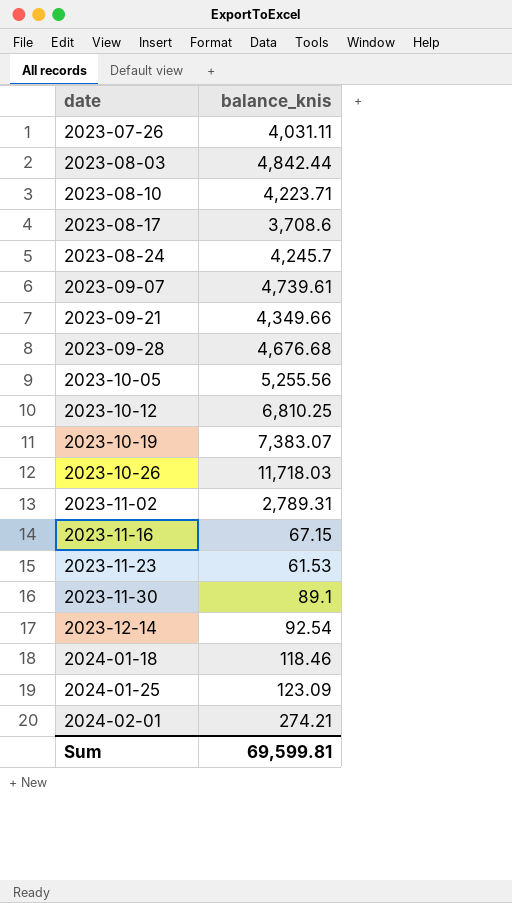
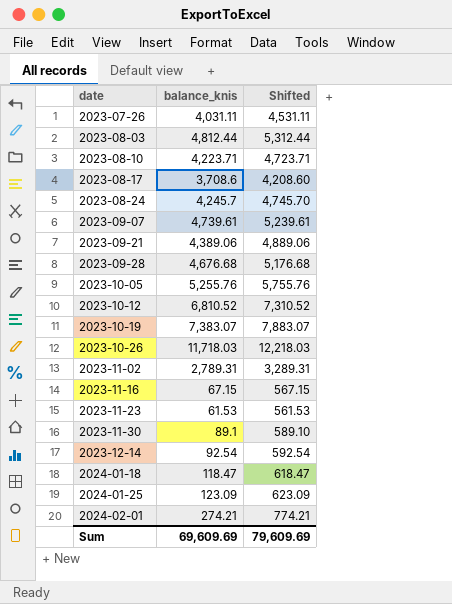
column Shifted | formula: none -> [balance_knis] + 500
2023-08-03 | balance_knis: 4,842.44 -> 4,812.44
2023-09-21 | balance_knis: 4,349.66 -> 4,389.06
2023-10-05 | balance_knis: 5,255.56 -> 5,255.76
2023-10-12 | balance_knis: 6,810.25 -> 6,810.52
2024-01-18 | balance_knis: 118.46 -> 118.47
Sum | balance_knis: 69,599.81 -> 69,609.69

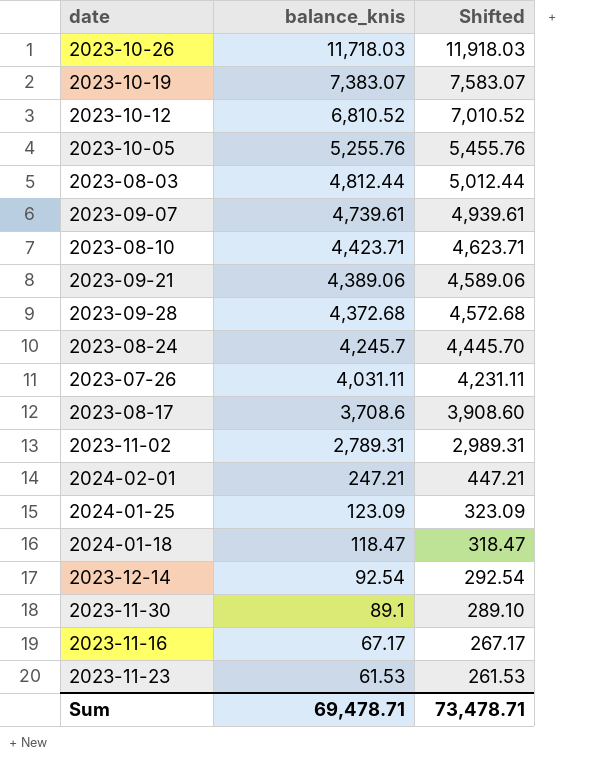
row order: date ascending -> balance_knis descending
column Shifted | formula: [balance_knis] + 500 -> [balance_knis] + 200
2023-08-10 | balance_knis: 4,223.71 -> 4,423.71
2023-09-28 | balance_knis: 4,676.68 -> 4,372.68
2024-02-01 | balance_knis: 274.21 -> 247.21
2023-11-16 | balance_knis: 67.15 -> 67.17
Sum | balance_knis: 69,609.69 -> 69,478.71
Sum | Shifted: 79,609.69 -> 73,478.71

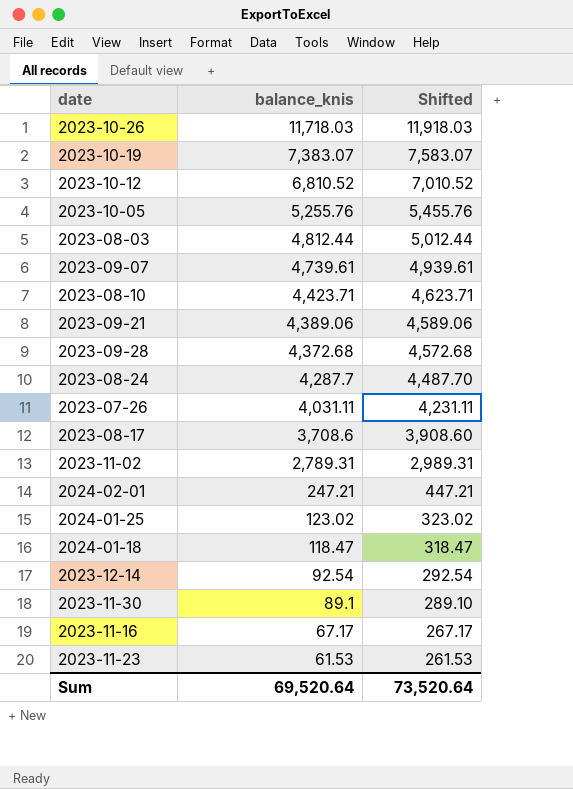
2023-08-24 | balance_knis: 4,245.7 -> 4,287.7
2023-08-24 | Shifted: 4,445.70 -> 4,487.70
2024-01-25 | balance_knis: 123.09 -> 123.02
2024-01-25 | Shifted: 323.09 -> 323.02
Sum | balance_knis: 69,478.71 -> 69,520.64
Sum | Shifted: 73,478.71 -> 73,520.64

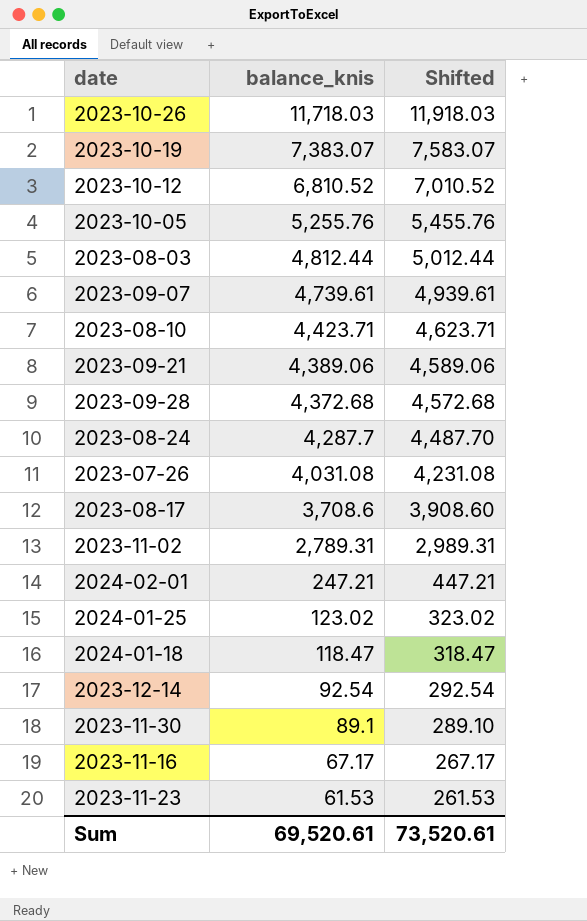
2023-07-26 | balance_knis: 4,031.11 -> 4,031.08
2023-07-26 | Shifted: 4,231.11 -> 4,231.08
Sum | balance_knis: 69,520.64 -> 69,520.61
Sum | Shifted: 73,520.64 -> 73,520.61

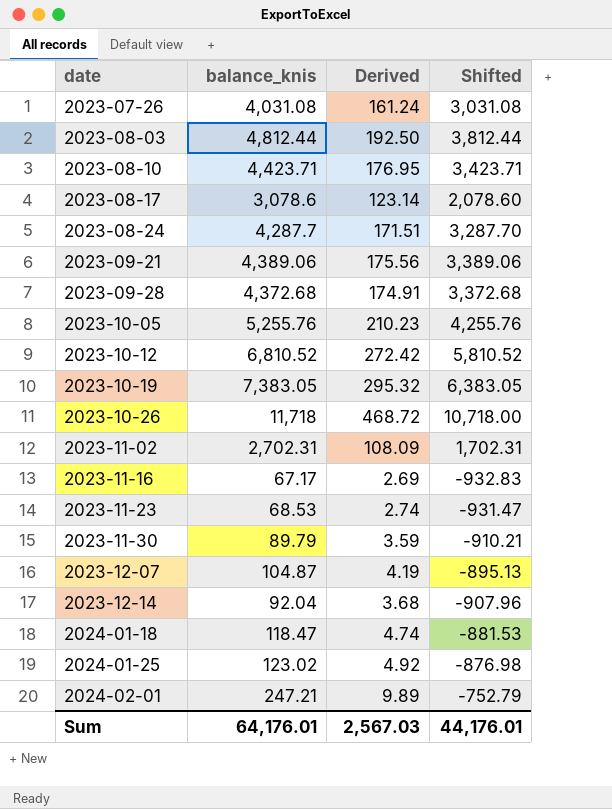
row order: balance_knis descending -> date ascending
column Derived | formula: none -> [balance_knis] * 0.04
column Shifted | formula: [balance_knis] + 200 -> [balance_knis] - 1000
row 2023-09-07: 4,739.61 | 4,939.61 -> none
2023-08-17 | balance_knis: 3,708.6 -> 3,078.6
2023-10-19 | balance_knis: 7,383.07 -> 7,383.05
2023-10-26 | balance_knis: 11,718.03 -> 11,718
2023-11-02 | balance_knis: 2,789.31 -> 2,702.31
2023-11-23 | balance_knis: 61.53 -> 68.53
2023-11-30 | balance_knis: 89.1 -> 89.79
row 2023-12-07: none -> 104.87 | 4.19 | -895.13
2023-12-14 | balance_knis: 92.54 -> 92.04
Sum | balance_knis: 69,520.61 -> 64,176.01
Sum | Shifted: 73,520.61 -> 44,176.01

